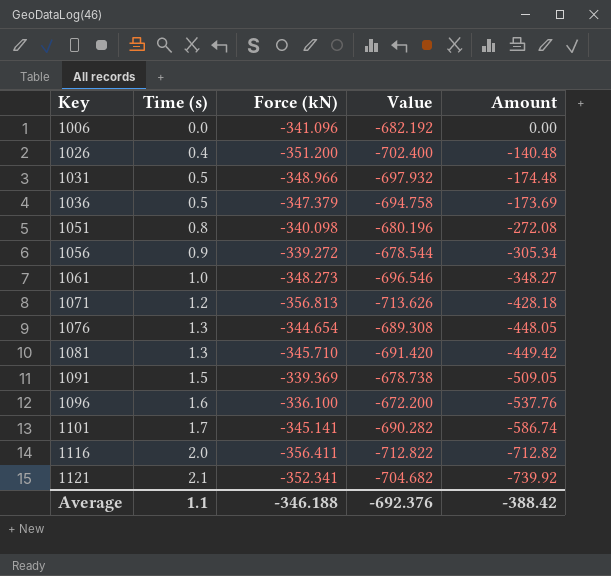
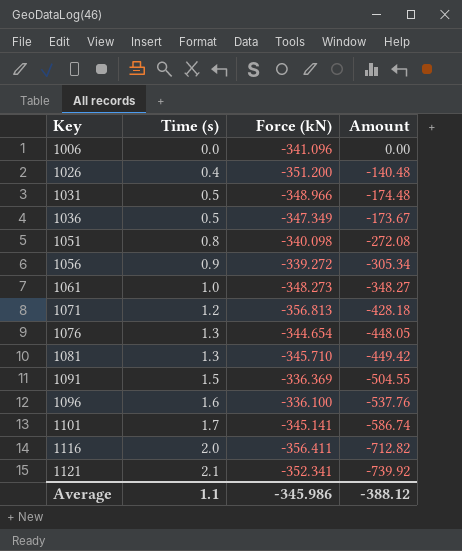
column Value | formula: [Force (kN)] * 2 -> none
1036 | Force (kN): -347.379 -> -347.349
1036 | Amount: -173.69 -> -173.67
1091 | Force (kN): -339.369 -> -336.369
1091 | Amount: -509.05 -> -504.55
Average | Force (kN): -346.188 -> -345.986
Average | Amount: -388.42 -> -388.12

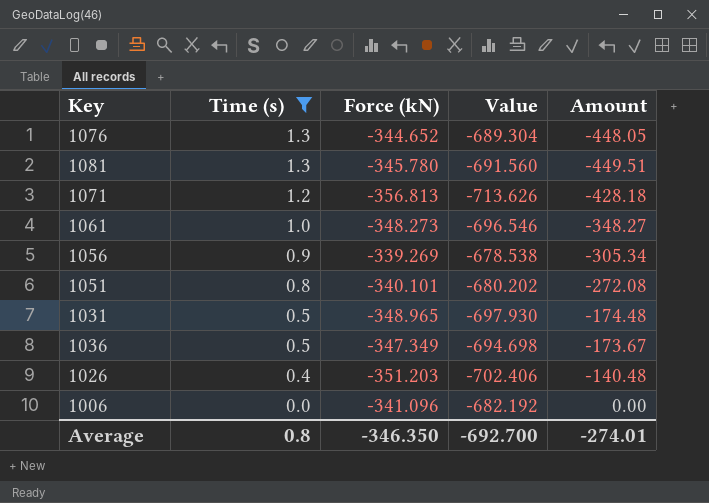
filter: none -> Time (s) <= 1.3
row order: Key ascending -> Time (s) descending
column Value | formula: none -> [Force (kN)] * 2
1076 | Force (kN): -344.654 -> -344.652
1081 | Force (kN): -345.710 -> -345.780
1081 | Amount: -449.42 -> -449.51
1056 | Force (kN): -339.272 -> -339.269
1051 | Force (kN): -340.098 -> -340.101
1031 | Force (kN): -348.966 -> -348.965
1026 | Force (kN): -351.200 -> -351.203
Average | Time (s): 1.1 -> 0.8
Average | Force (kN): -345.986 -> -346.350
Average | Amount: -388.12 -> -274.01

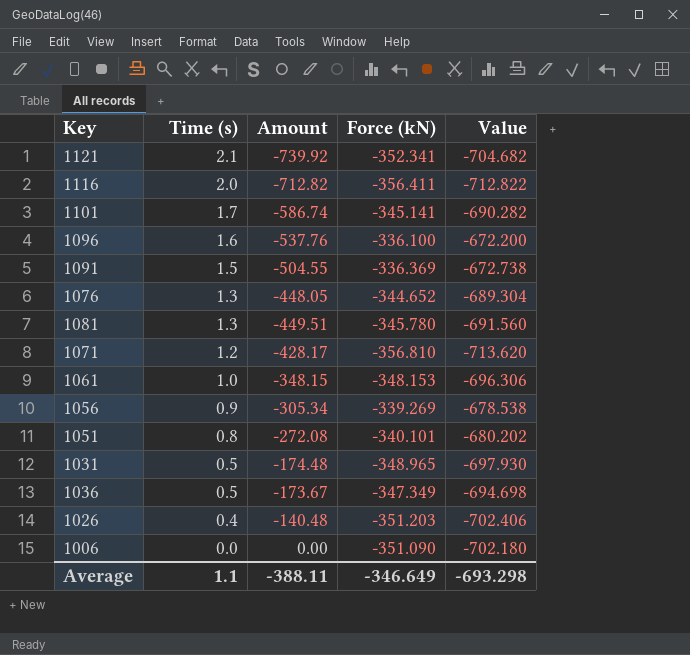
filter: Time (s) <= 1.3 -> none
column Amount | position: 5 -> 3
1071 | Amount: -428.18 -> -428.17
1071 | Force (kN): -356.813 -> -356.810
1071 | Value: -713.626 -> -713.620
1061 | Amount: -348.27 -> -348.15
1061 | Force (kN): -348.273 -> -348.153
1061 | Value: -696.546 -> -696.306
1006 | Force (kN): -341.096 -> -351.090
1006 | Value: -682.192 -> -702.180
Average | Time (s): 0.8 -> 1.1
Average | Amount: -274.01 -> -388.11
Average | Force (kN): -346.350 -> -346.649
Average | Value: -692.700 -> -693.298

